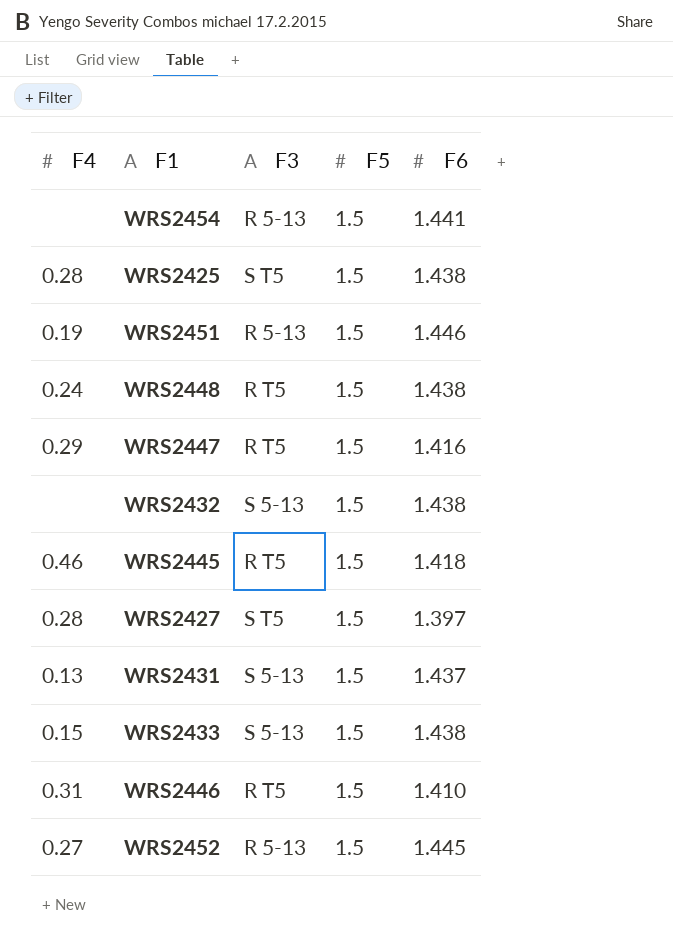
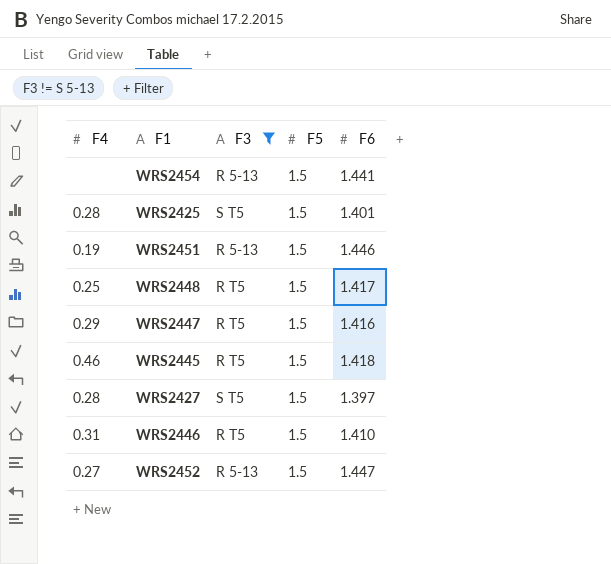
filter: none -> F3 != S 5-13
WRS2425 | F6: 1.438 -> 1.401
WRS2448 | F4: 0.24 -> 0.25
WRS2448 | F6: 1.438 -> 1.417
WRS2452 | F6: 1.445 -> 1.447

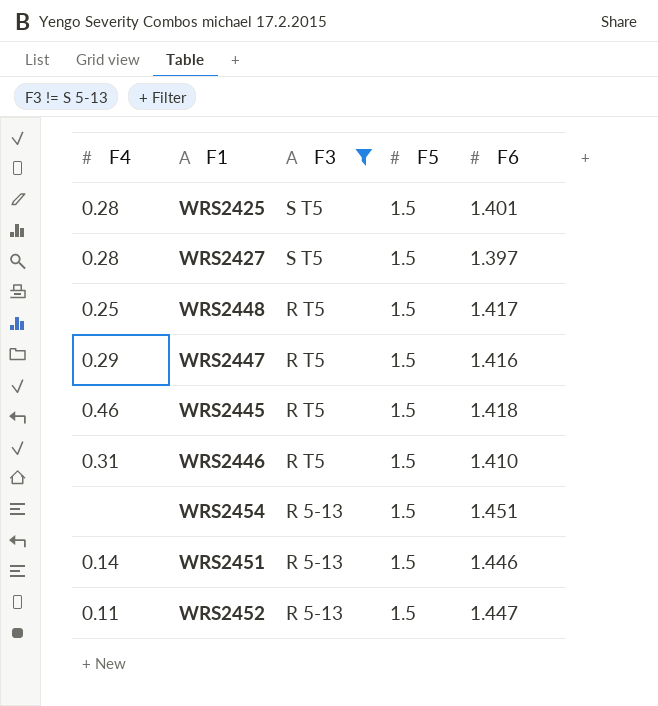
row order: none -> F3 descending
WRS2454 | F6: 1.441 -> 1.451
WRS2451 | F4: 0.19 -> 0.14
WRS2452 | F4: 0.27 -> 0.11

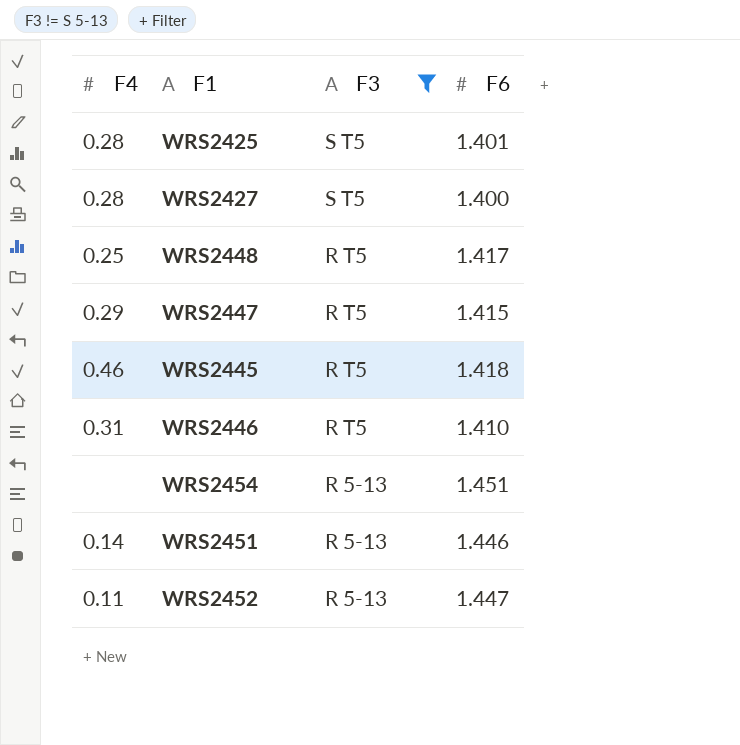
column F5 | position: 4 -> none
WRS2427 | F6: 1.397 -> 1.400
WRS2447 | F6: 1.416 -> 1.415

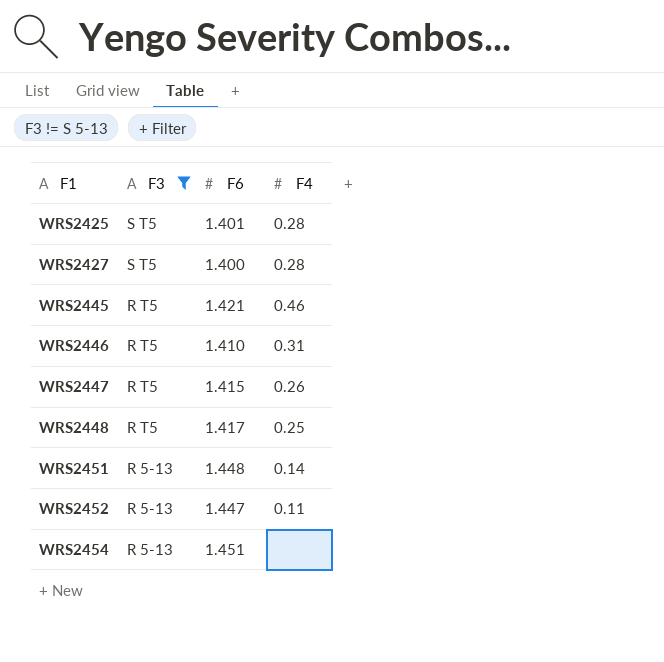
row order: F3 descending -> F1 ascending
column F4 | position: 1 -> 4
WRS2445 | F6: 1.418 -> 1.421
WRS2447 | F4: 0.29 -> 0.26
WRS2451 | F6: 1.446 -> 1.448

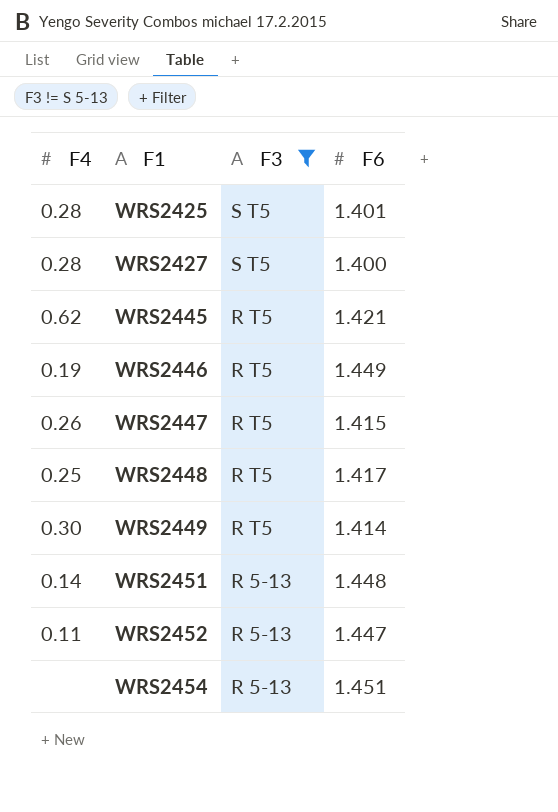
column F4 | position: 4 -> 1
WRS2445 | F4: 0.46 -> 0.62
WRS2446 | F4: 0.31 -> 0.19
WRS2446 | F6: 1.410 -> 1.449
row WRS2449: none -> 0.30 | R T5 | 1.414

